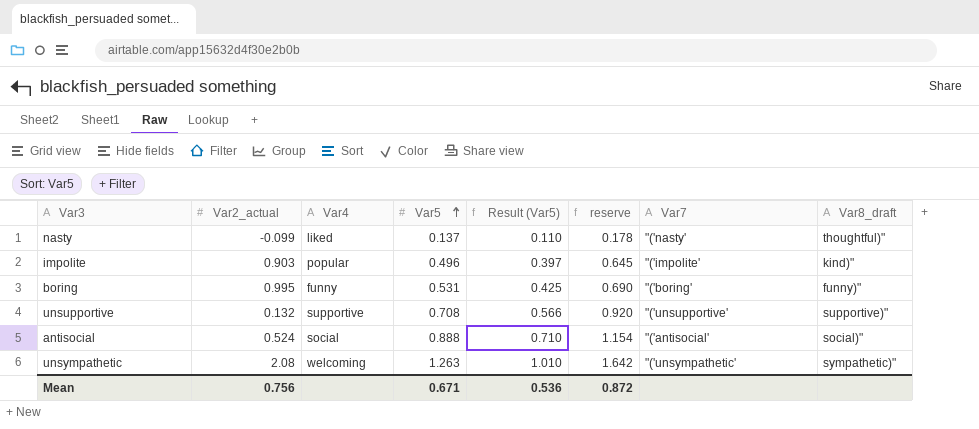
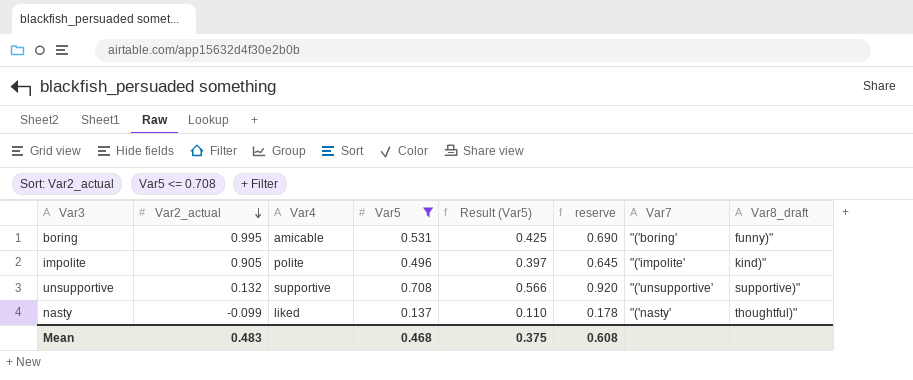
filter: none -> Var5 <= 0.708
row order: Var5 ascending -> Var2_actual descending
boring | Var4: funny -> amicable
impolite | Var2_actual: 0.903 -> 0.905
impolite | Var4: popular -> polite
Mean | Var2_actual: 0.756 -> 0.483
Mean | Var5: 0.671 -> 0.468
Mean | Result (Var5): 0.536 -> 0.375
Mean | reserve: 0.872 -> 0.608

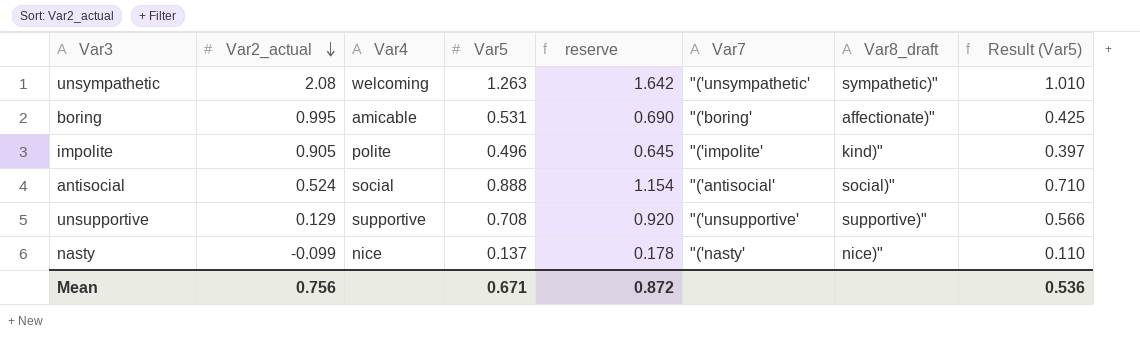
filter: Var5 <= 0.708 -> none
column Result (Var5) | position: 5 -> 8
boring | Var8_draft: funny)" -> affectionate)"
unsupportive | Var2_actual: 0.132 -> 0.129
nasty | Var4: liked -> nice
nasty | Var8_draft: thoughtful)" -> nice)"
Mean | Var2_actual: 0.483 -> 0.756
Mean | Var5: 0.468 -> 0.671
Mean | reserve: 0.608 -> 0.872
Mean | Result (Var5): 0.375 -> 0.536

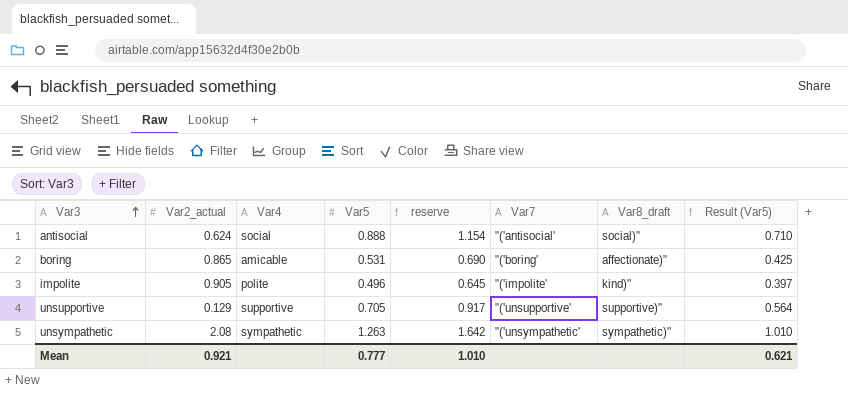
row order: Var2_actual descending -> Var3 ascending
row nasty: -0.099 | nice | 0.137 | 0.178 | "('nasty' | nice)" | 0.110 -> none
antisocial | Var2_actual: 0.524 -> 0.624
boring | Var2_actual: 0.995 -> 0.865
unsupportive | Var5: 0.708 -> 0.705
unsupportive | reserve: 0.920 -> 0.917
unsupportive | Result (Var5): 0.566 -> 0.564
unsympathetic | Var4: welcoming -> sympathetic
Mean | Var2_actual: 0.756 -> 0.921
Mean | Var5: 0.671 -> 0.777
Mean | reserve: 0.872 -> 1.010
Mean | Result (Var5): 0.536 -> 0.621

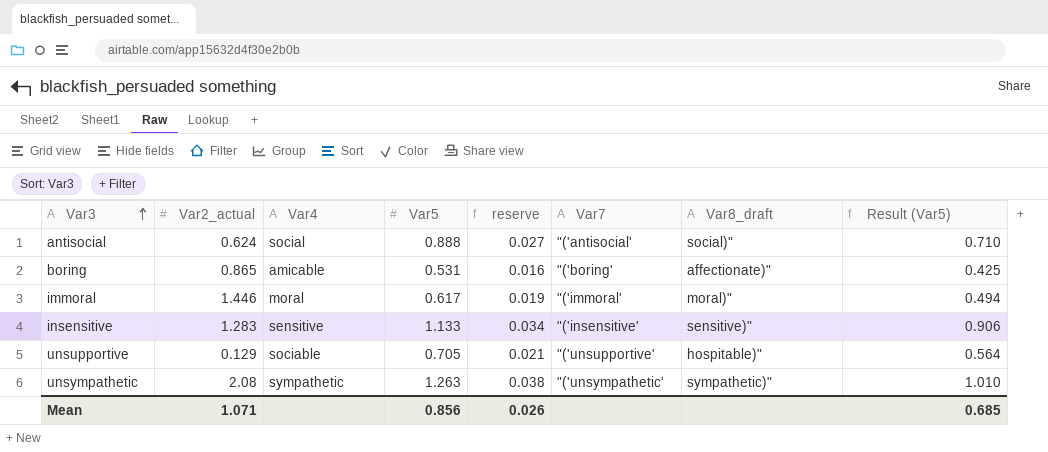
column reserve | formula: [Var5] * 1.3 -> [Var5] * 0.03
row impolite: 0.905 | polite | 0.496 | 0.645 | "('impolite' | kind)" | 0.397 -> none
row immoral: none -> 1.446 | moral | 0.617 | 0.019 | "('immoral' | moral)" | 0.494
row insensitive: none -> 1.283 | sensitive | 1.133 | 0.034 | "('insensitive' | sensitive)" | 0.906
unsupportive | Var4: supportive -> sociable
unsupportive | Var8_draft: supportive)" -> hospitable)"
Mean | Var2_actual: 0.921 -> 1.071
Mean | Var5: 0.777 -> 0.856
Mean | reserve: 1.010 -> 0.026
Mean | Result (Var5): 0.621 -> 0.685

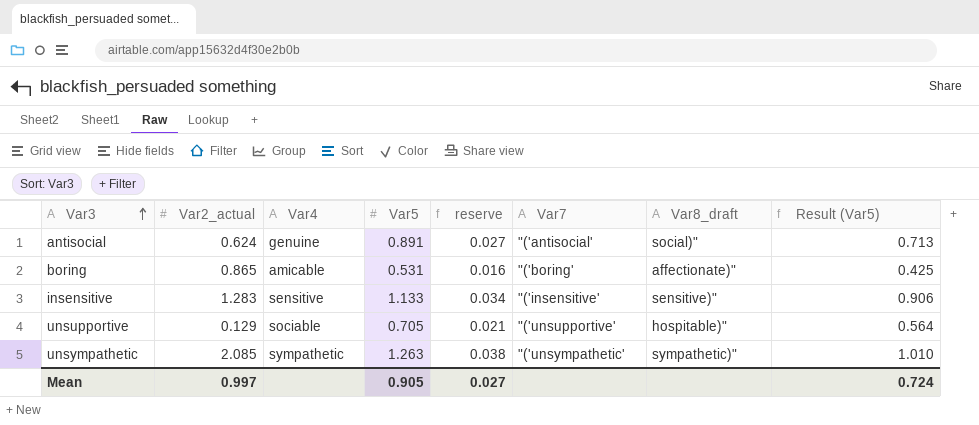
row immoral: 1.446 | moral | 0.617 | 0.019 | "('immoral' | moral)" | 0.494 -> none
antisocial | Var4: social -> genuine
antisocial | Var5: 0.888 -> 0.891
antisocial | Result (Var5): 0.710 -> 0.713
unsympathetic | Var2_actual: 2.08 -> 2.085
Mean | Var2_actual: 1.071 -> 0.997
Mean | Var5: 0.856 -> 0.905
Mean | reserve: 0.026 -> 0.027
Mean | Result (Var5): 0.685 -> 0.724

